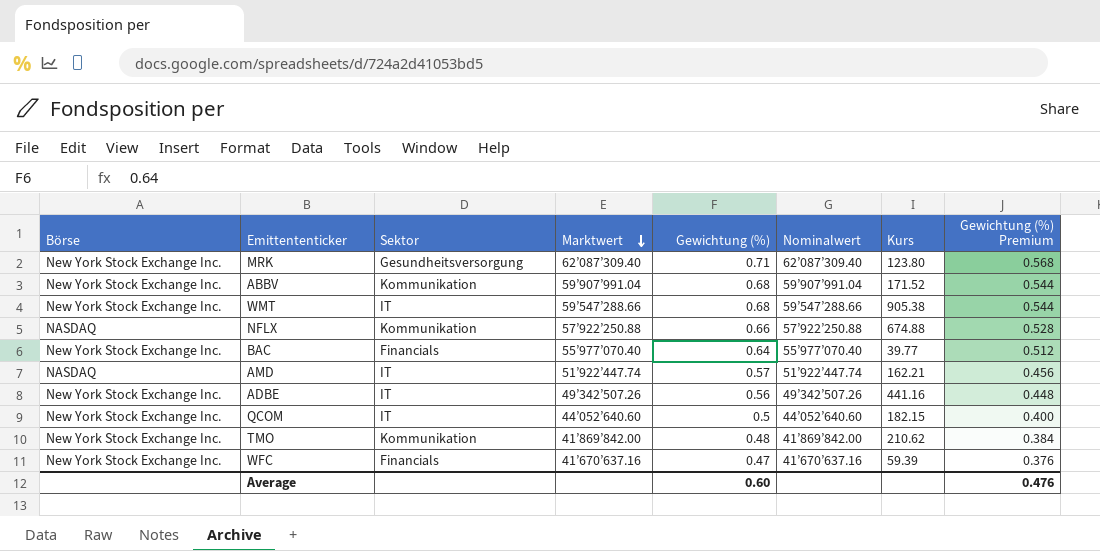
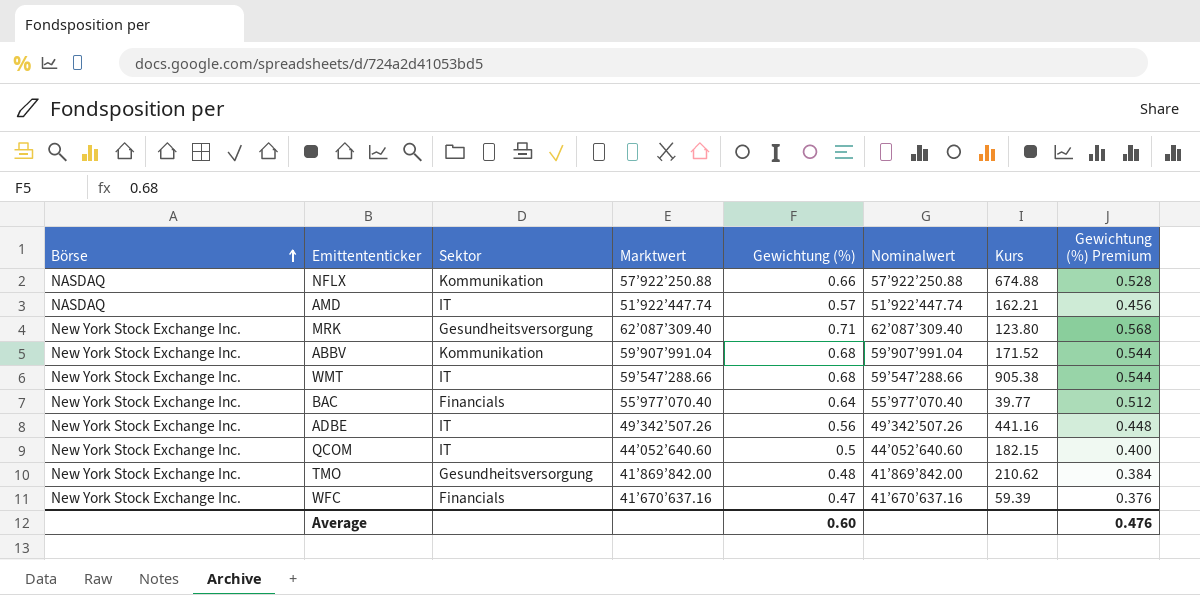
row order: Marktwert descending -> Börse ascending
TMO | Sektor: Kommunikation -> Gesundheitsversorgung

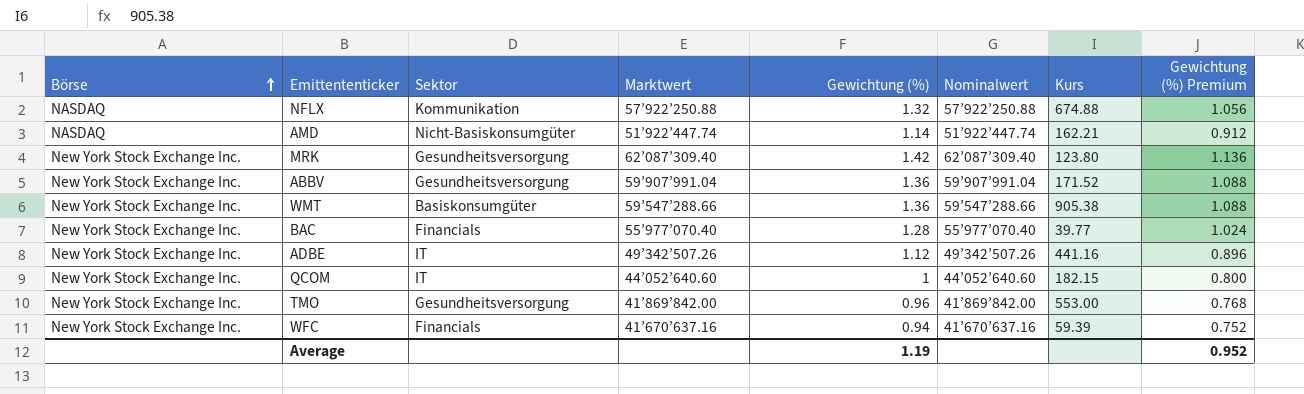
NFLX | Gewichtung (%): 0.66 -> 1.32
NFLX | Gewichtung (%) Premium: 0.528 -> 1.056
AMD | Sektor: IT -> Nicht-Basiskonsumgüter
AMD | Gewichtung (%): 0.57 -> 1.14
AMD | Gewichtung (%) Premium: 0.456 -> 0.912
MRK | Gewichtung (%): 0.71 -> 1.42
MRK | Gewichtung (%) Premium: 0.568 -> 1.136
ABBV | Sektor: Kommunikation -> Gesundheitsversorgung
ABBV | Gewichtung (%): 0.68 -> 1.36
ABBV | Gewichtung (%) Premium: 0.544 -> 1.088
WMT | Sektor: IT -> Basiskonsumgüter
WMT | Gewichtung (%): 0.68 -> 1.36
WMT | Gewichtung (%) Premium: 0.544 -> 1.088
BAC | Gewichtung (%): 0.64 -> 1.28
BAC | Gewichtung (%) Premium: 0.512 -> 1.024
ADBE | Gewichtung (%): 0.56 -> 1.12
ADBE | Gewichtung (%) Premium: 0.448 -> 0.896
QCOM | Gewichtung (%): 0.5 -> 1
QCOM | Gewichtung (%) Premium: 0.400 -> 0.800
TMO | Gewichtung (%): 0.48 -> 0.96
TMO | Kurs: 210.62 -> 553.00
TMO | Gewichtung (%) Premium: 0.384 -> 0.768
WFC | Gewichtung (%): 0.47 -> 0.94
WFC | Gewichtung (%) Premium: 0.376 -> 0.752
Average | Gewichtung (%): 0.60 -> 1.19
Average | Gewichtung (%) Premium: 0.476 -> 0.952

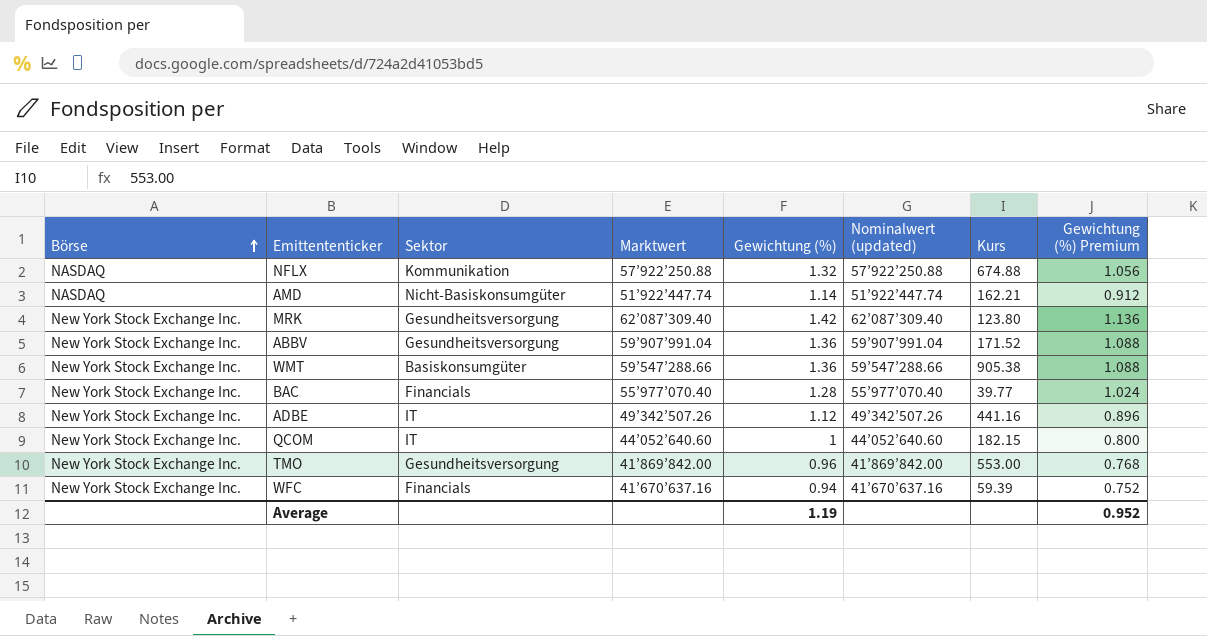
column name: Nominalwert -> Nominalwert (updated)

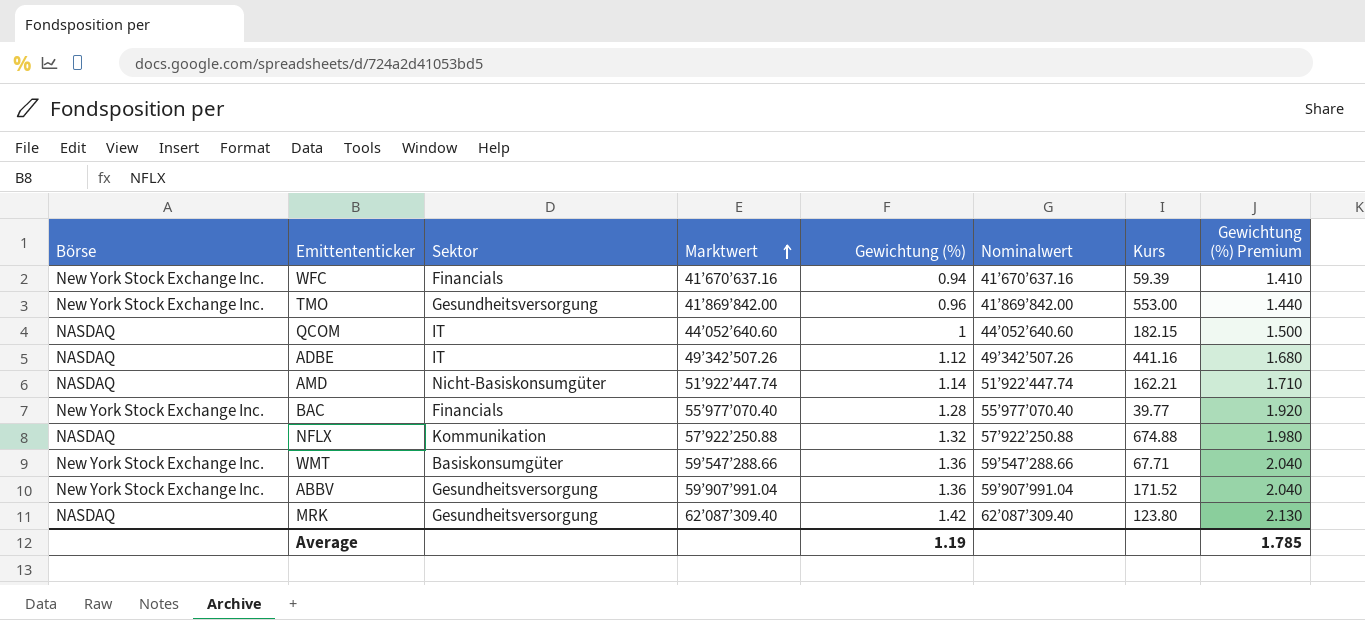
row order: Börse ascending -> Marktwert ascending
column name: Nominalwert (updated) -> Nominalwert
column Gewichtung (%) Premium | formula: [Gewichtung (%)] * 0.8 -> [Gewichtung (%)] * 1.5
QCOM | Börse: New York Stock Exchange Inc. -> NASDAQ
ADBE | Börse: New York Stock Exchange Inc. -> NASDAQ
WMT | Kurs: 905.38 -> 67.71
MRK | Börse: New York Stock Exchange Inc. -> NASDAQ
Average | Gewichtung (%) Premium: 0.952 -> 1.785

